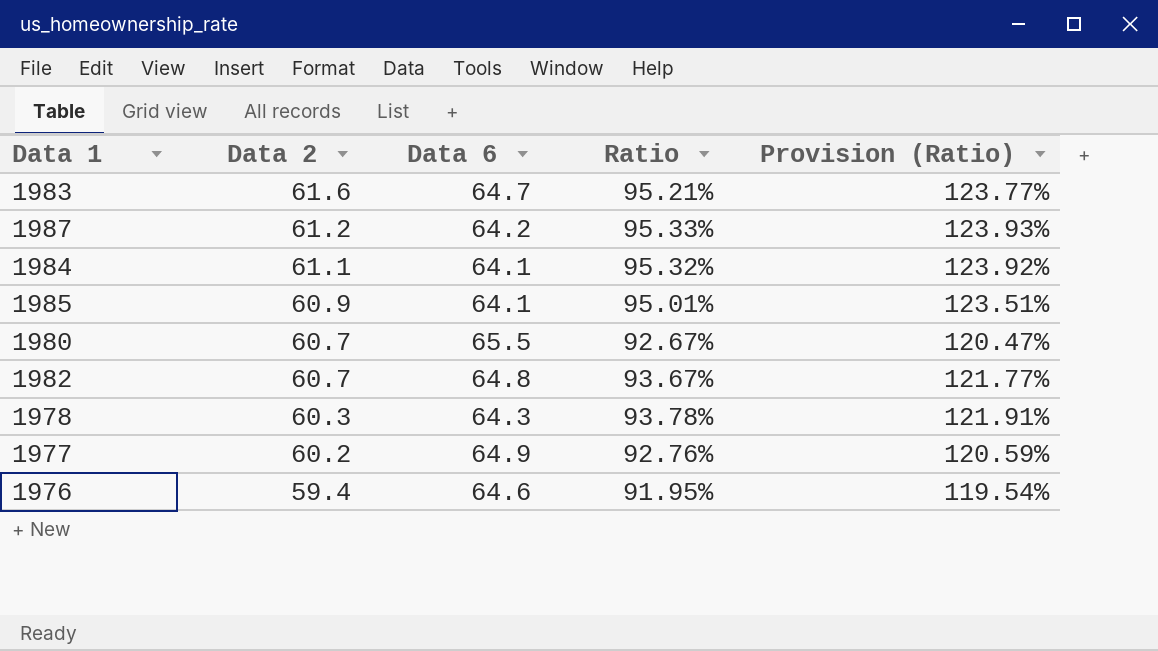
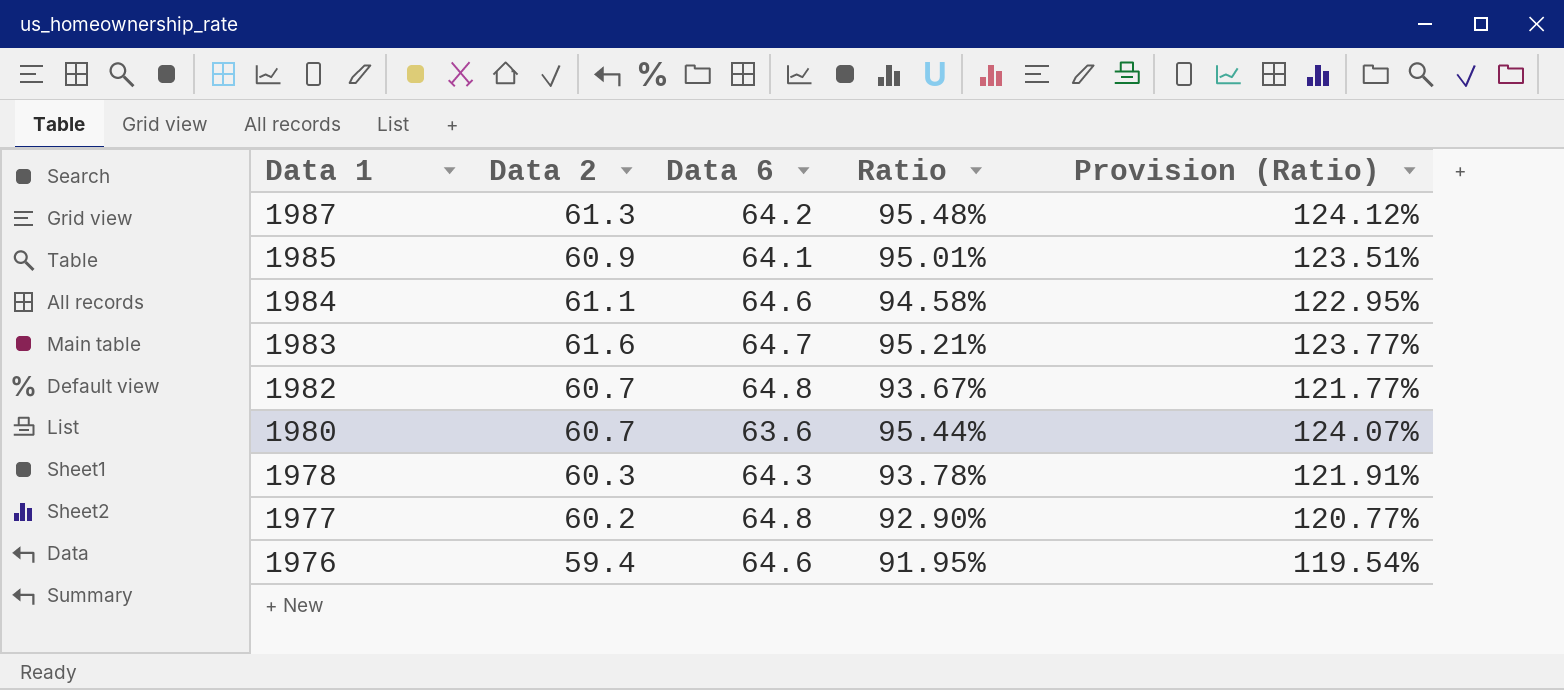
row order: Data 2 descending -> Data 1 descending
1987 | Data 2: 61.2 -> 61.3
1987 | Ratio: 95.33% -> 95.48%
1987 | Provision (Ratio): 123.93% -> 124.12%
1984 | Data 6: 64.1 -> 64.6
1984 | Ratio: 95.32% -> 94.58%
1984 | Provision (Ratio): 123.92% -> 122.95%
1980 | Data 6: 65.5 -> 63.6
1980 | Ratio: 92.67% -> 95.44%
1980 | Provision (Ratio): 120.47% -> 124.07%
1977 | Data 6: 64.9 -> 64.8
1977 | Ratio: 92.76% -> 92.90%
1977 | Provision (Ratio): 120.59% -> 120.77%

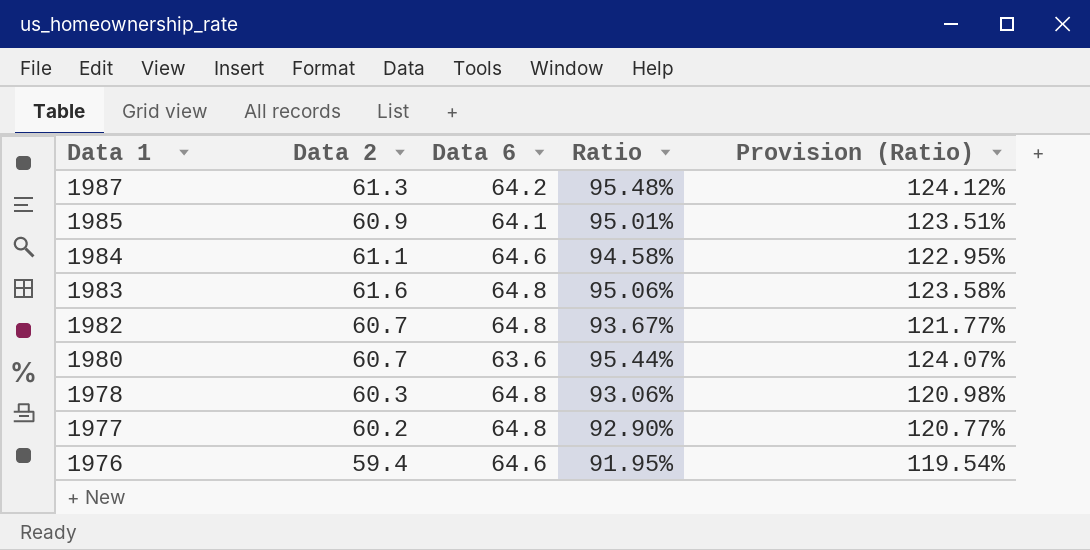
1983 | Data 6: 64.7 -> 64.8
1983 | Ratio: 95.21% -> 95.06%
1983 | Provision (Ratio): 123.77% -> 123.58%
1978 | Data 6: 64.3 -> 64.8
1978 | Ratio: 93.78% -> 93.06%
1978 | Provision (Ratio): 121.91% -> 120.98%

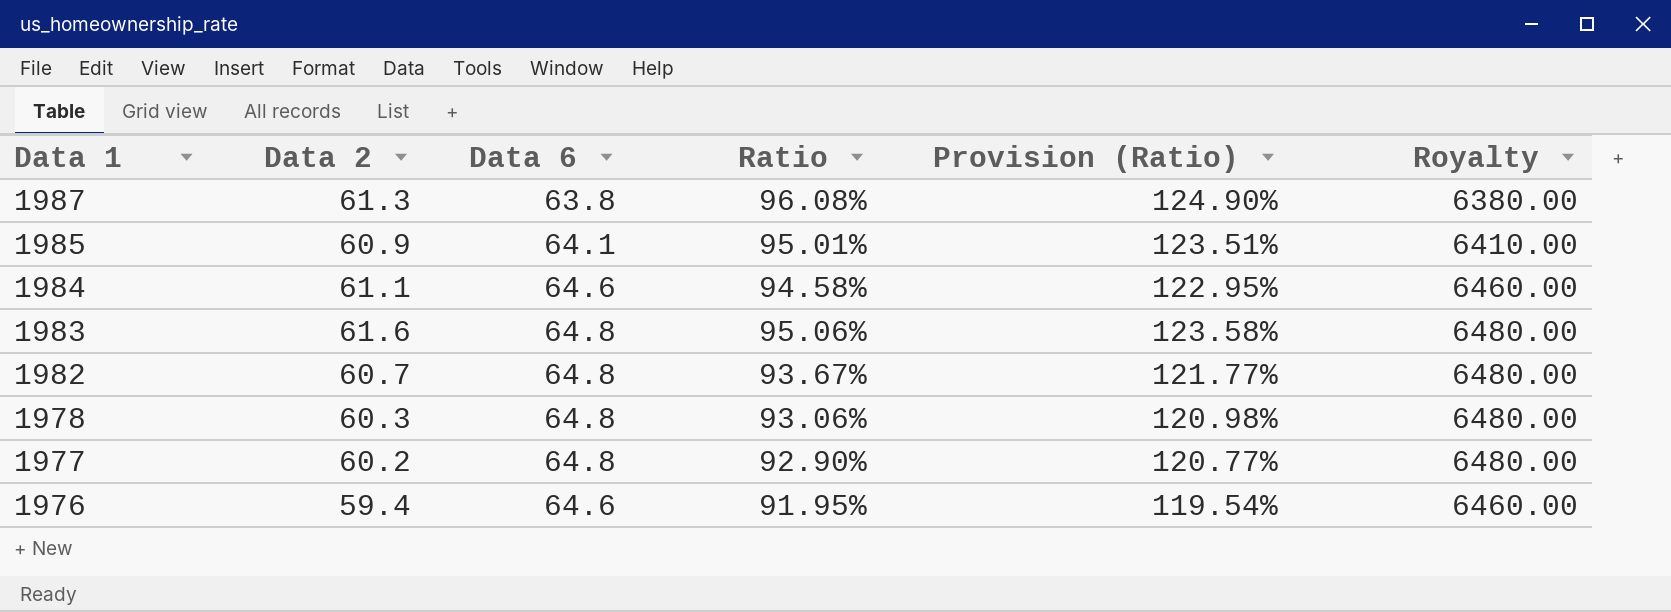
column Royalty | formula: none -> [Data 6] * 100
row 1980: 60.7 | 63.6 | 95.44% | 124.07% -> none
1987 | Data 6: 64.2 -> 63.8
1987 | Ratio: 95.48% -> 96.08%
1987 | Provision (Ratio): 124.12% -> 124.90%

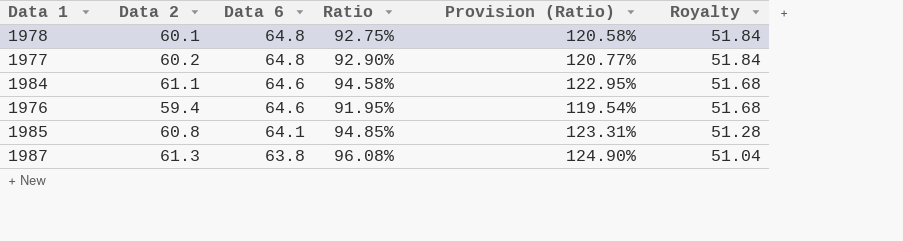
row order: Data 1 descending -> Data 6 descending
column Royalty | formula: [Data 6] * 100 -> [Data 6] * 0.8
row 1983: 61.6 | 64.8 | 95.06% | 123.58% | 6480.00 -> none
row 1982: 60.7 | 64.8 | 93.67% | 121.77% | 6480.00 -> none
1978 | Data 2: 60.3 -> 60.1
1978 | Ratio: 93.06% -> 92.75%
1978 | Provision (Ratio): 120.98% -> 120.58%
1985 | Data 2: 60.9 -> 60.8
1985 | Ratio: 95.01% -> 94.85%
1985 | Provision (Ratio): 123.51% -> 123.31%

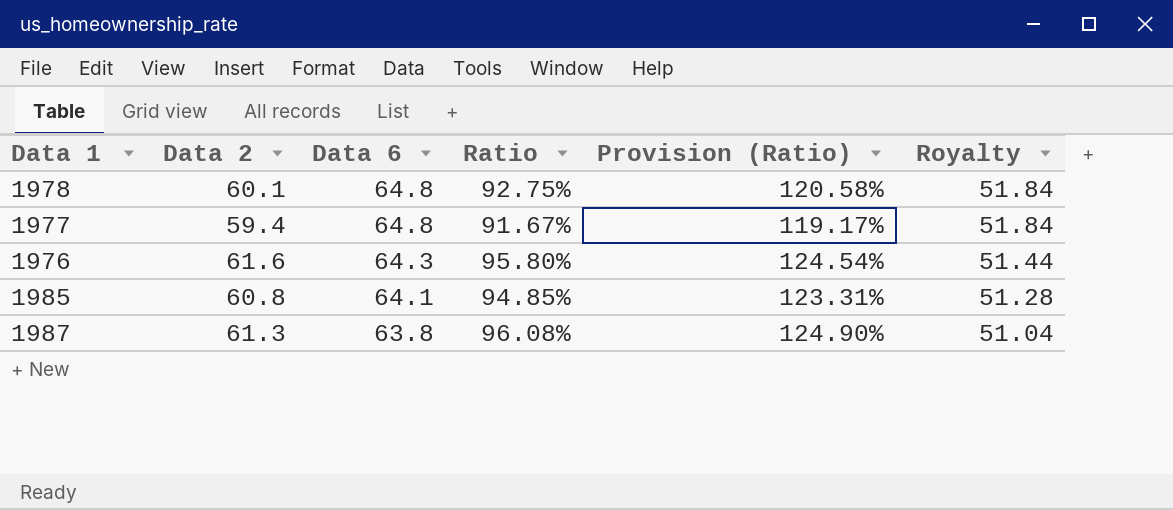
row 1984: 61.1 | 64.6 | 94.58% | 122.95% | 51.68 -> none
1977 | Data 2: 60.2 -> 59.4
1977 | Ratio: 92.90% -> 91.67%
1977 | Provision (Ratio): 120.77% -> 119.17%
1976 | Data 2: 59.4 -> 61.6
1976 | Data 6: 64.6 -> 64.3
1976 | Ratio: 91.95% -> 95.80%
1976 | Provision (Ratio): 119.54% -> 124.54%
1976 | Royalty: 51.68 -> 51.44

